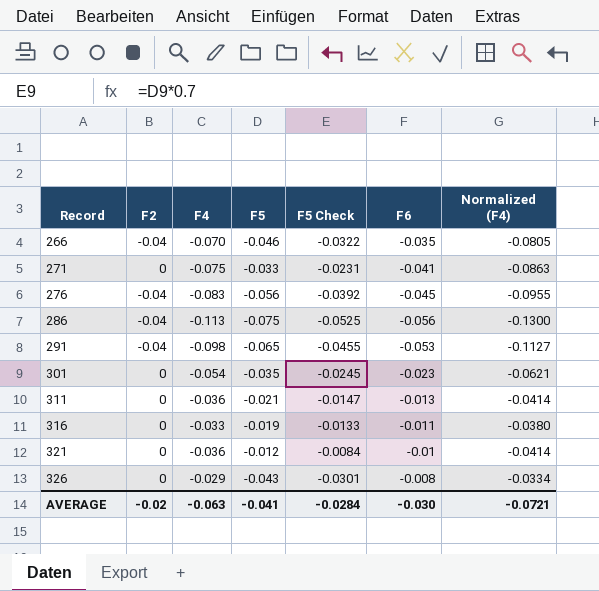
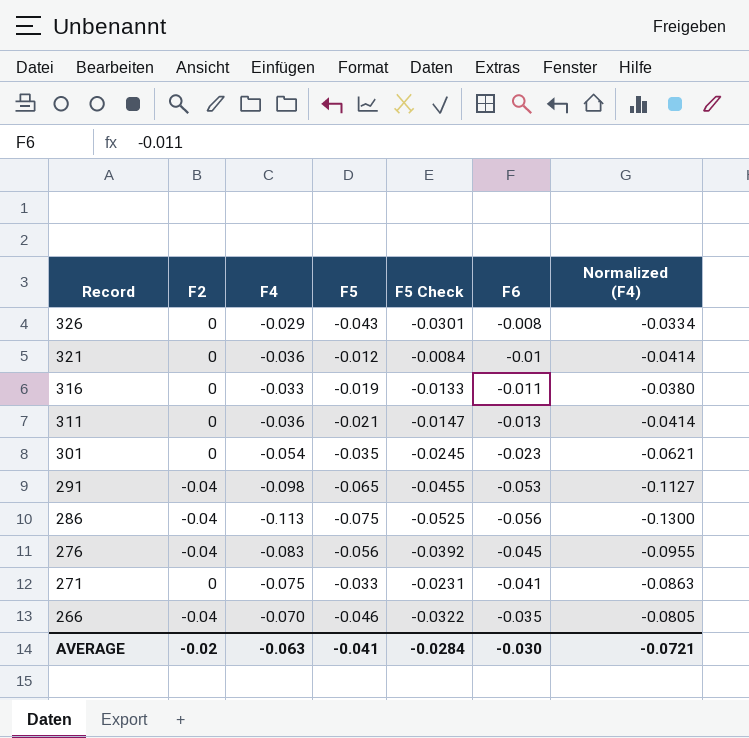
row order: Record ascending -> Record descending

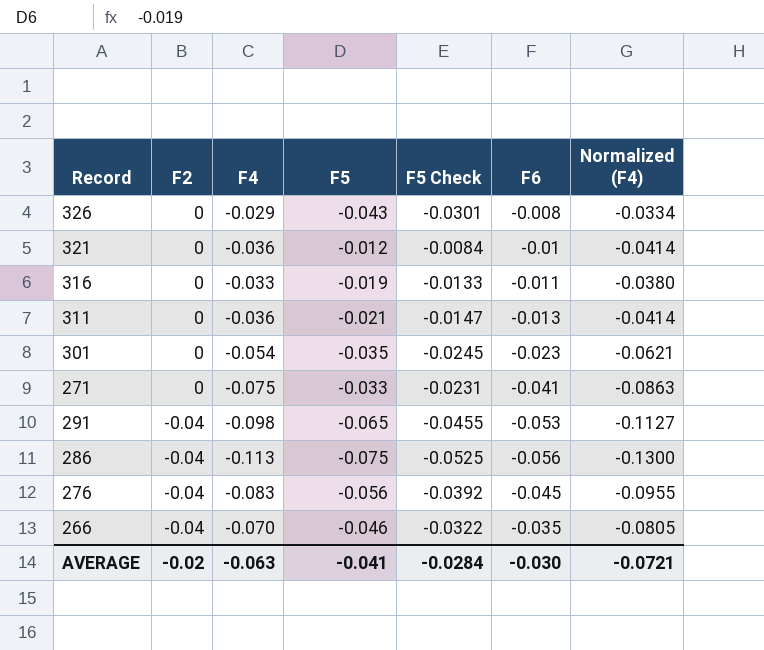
row order: Record descending -> F2 descending

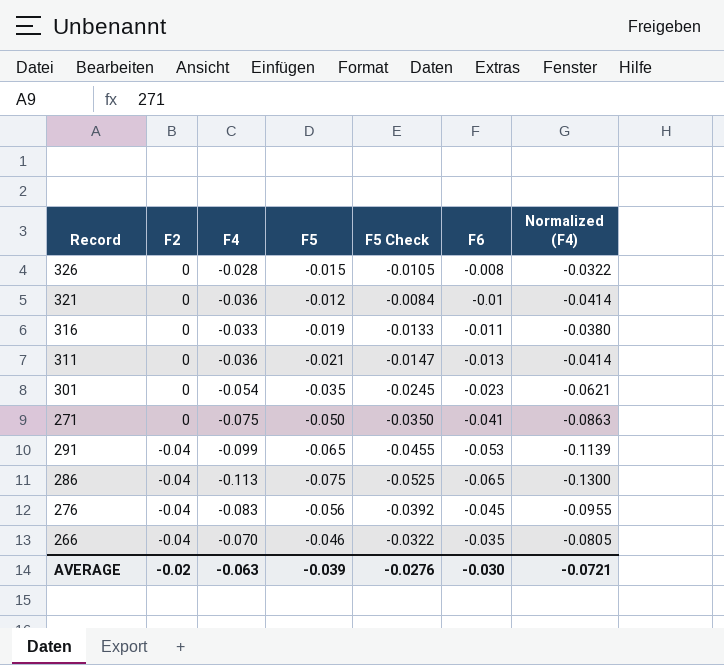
326 | F4: -0.029 -> -0.028
326 | F5: -0.043 -> -0.015
326 | F5 Check: -0.0301 -> -0.0105
326 | Normalized (F4): -0.0334 -> -0.0322
271 | F5: -0.033 -> -0.050
271 | F5 Check: -0.0231 -> -0.0350
291 | F4: -0.098 -> -0.099
291 | Normalized (F4): -0.1127 -> -0.1139
286 | F6: -0.056 -> -0.065
AVERAGE | F5: -0.041 -> -0.039
AVERAGE | F5 Check: -0.0284 -> -0.0276

